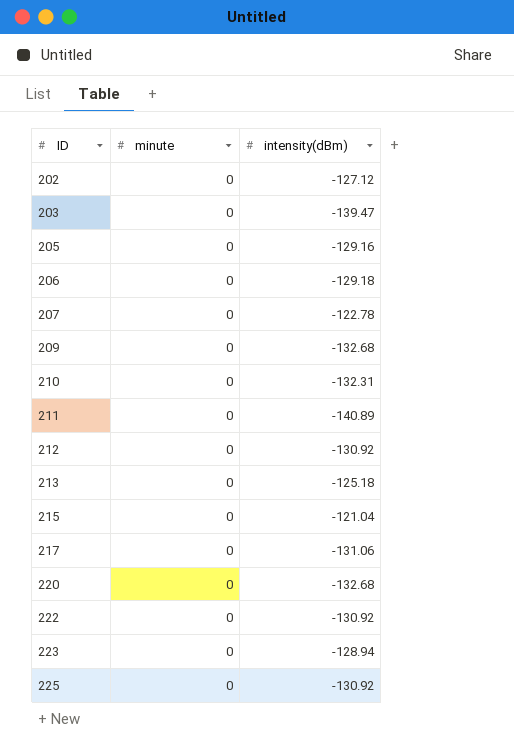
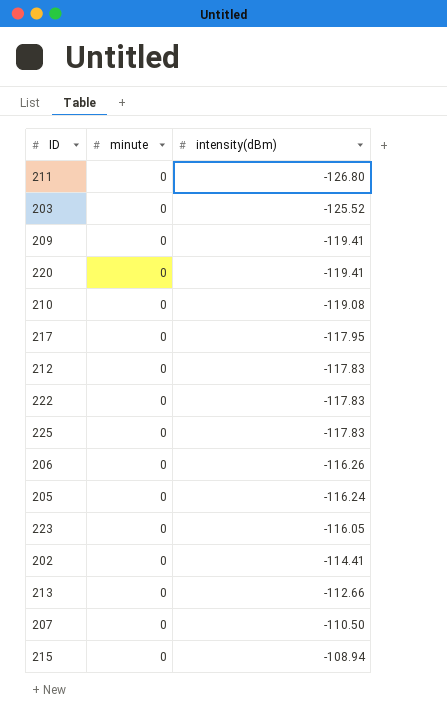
row order: ID ascending -> intensity(dBm) ascending
211 | intensity(dBm): -140.89 -> -126.80
203 | intensity(dBm): -139.47 -> -125.52
209 | intensity(dBm): -132.68 -> -119.41
220 | intensity(dBm): -132.68 -> -119.41
210 | intensity(dBm): -132.31 -> -119.08
217 | intensity(dBm): -131.06 -> -117.95
212 | intensity(dBm): -130.92 -> -117.83
222 | intensity(dBm): -130.92 -> -117.83
225 | intensity(dBm): -130.92 -> -117.83
206 | intensity(dBm): -129.18 -> -116.26
205 | intensity(dBm): -129.16 -> -116.24
223 | intensity(dBm): -128.94 -> -116.05
202 | intensity(dBm): -127.12 -> -114.41
213 | intensity(dBm): -125.18 -> -112.66
207 | intensity(dBm): -122.78 -> -110.50
215 | intensity(dBm): -121.04 -> -108.94

